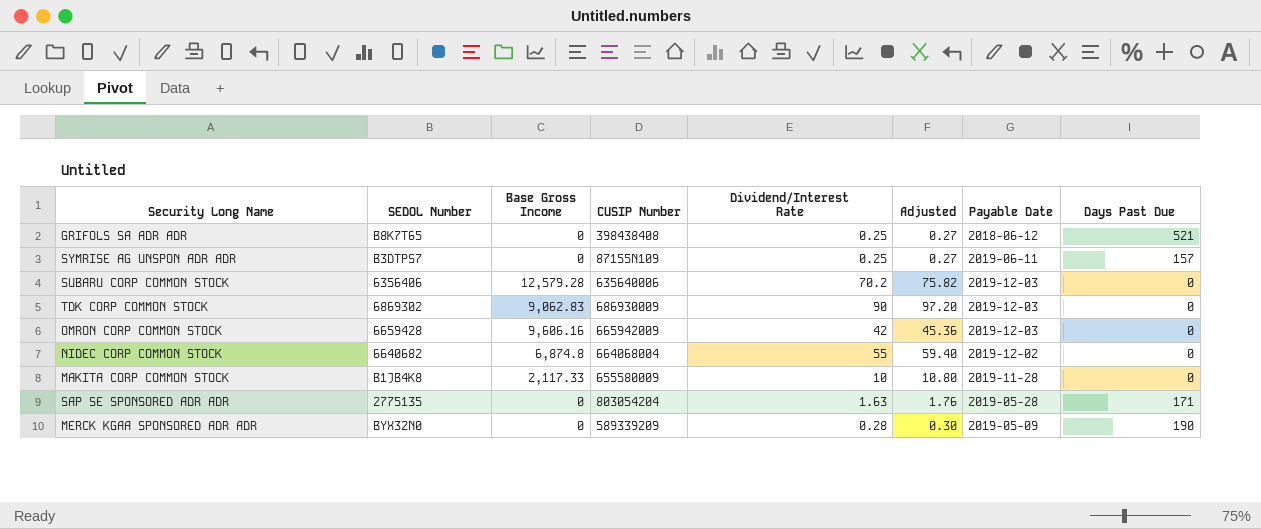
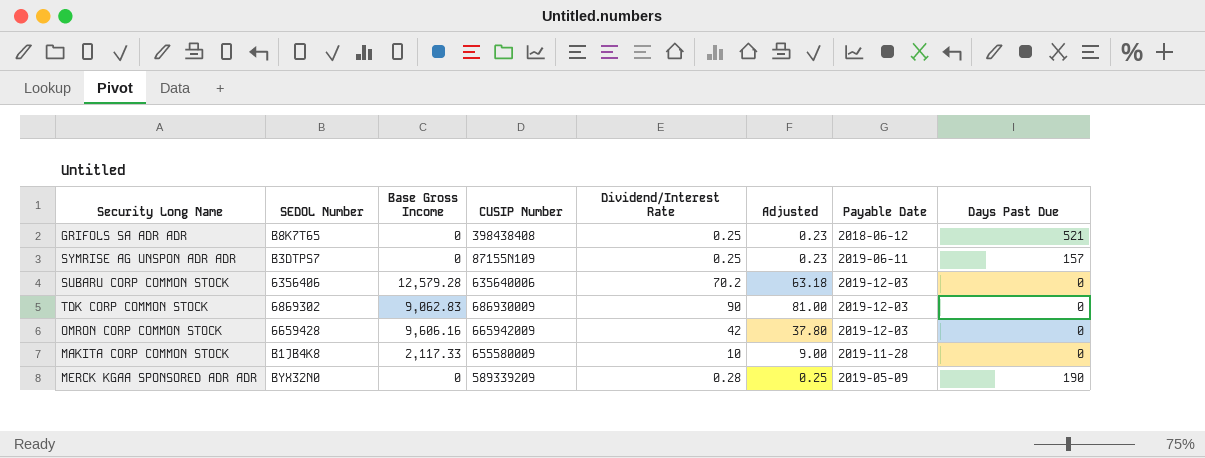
column Adjusted | formula: [Dividend/Interest Rate] * 1.08 -> [Dividend/Interest Rate] * 0.9
row NIDEC CORP COMMON STOCK: 6640682 | 6,874.8 | 664068004 | 55 | 59.40 | 2019-12-02 | 0 -> none
row SAP SE SPONSORED ADR ADR: 2775135 | 0 | 803054204 | 1.63 | 1.76 | 2019-05-28 | 171 -> none

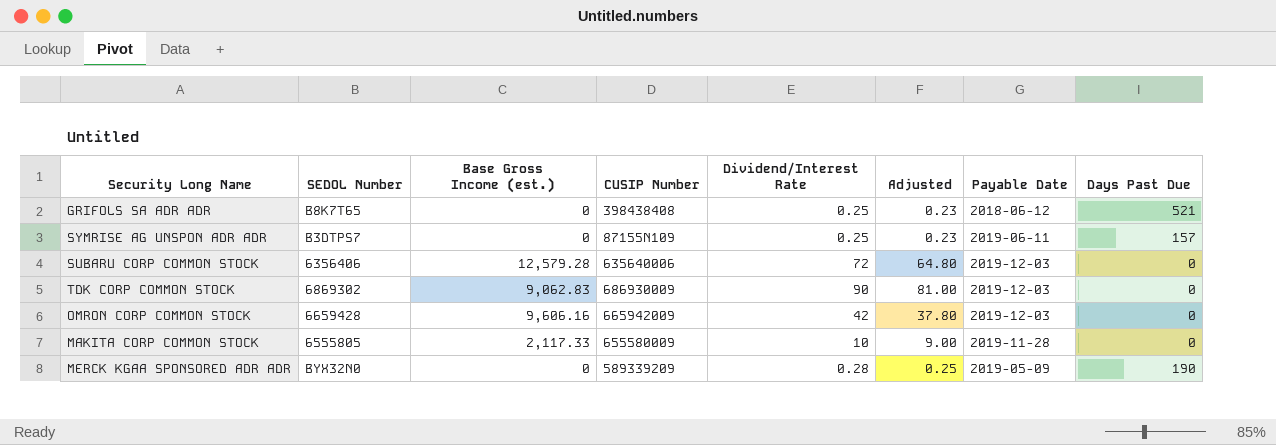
column name: Base Gross Income -> Base Gross Income (est.)
SUBARU CORP COMMON STOCK | Dividend/Interest Rate: 70.2 -> 72
SUBARU CORP COMMON STOCK | Adjusted: 63.18 -> 64.80
MAKITA CORP COMMON STOCK | SEDOL Number: B1JB4K8 -> 6555805

